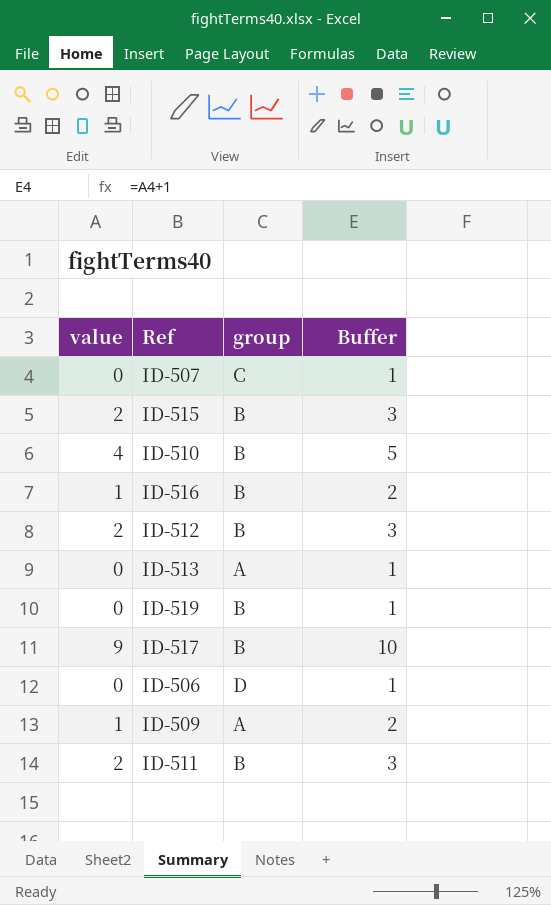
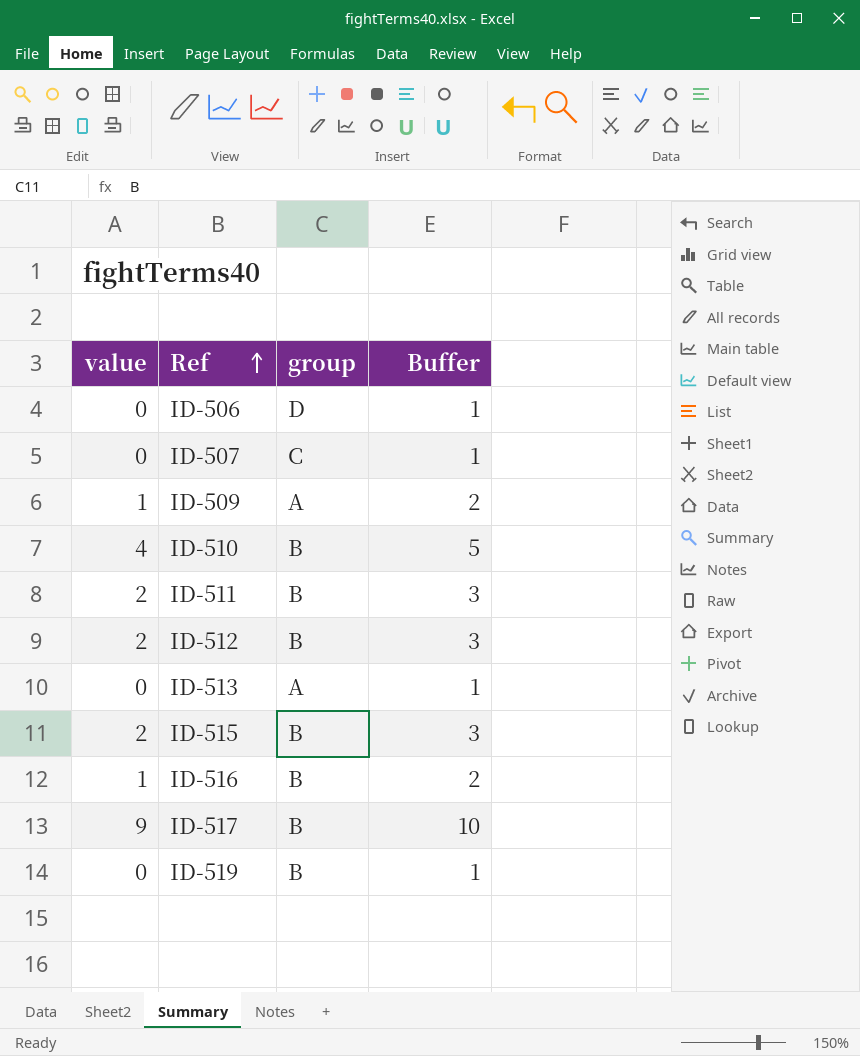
row order: none -> Ref ascending

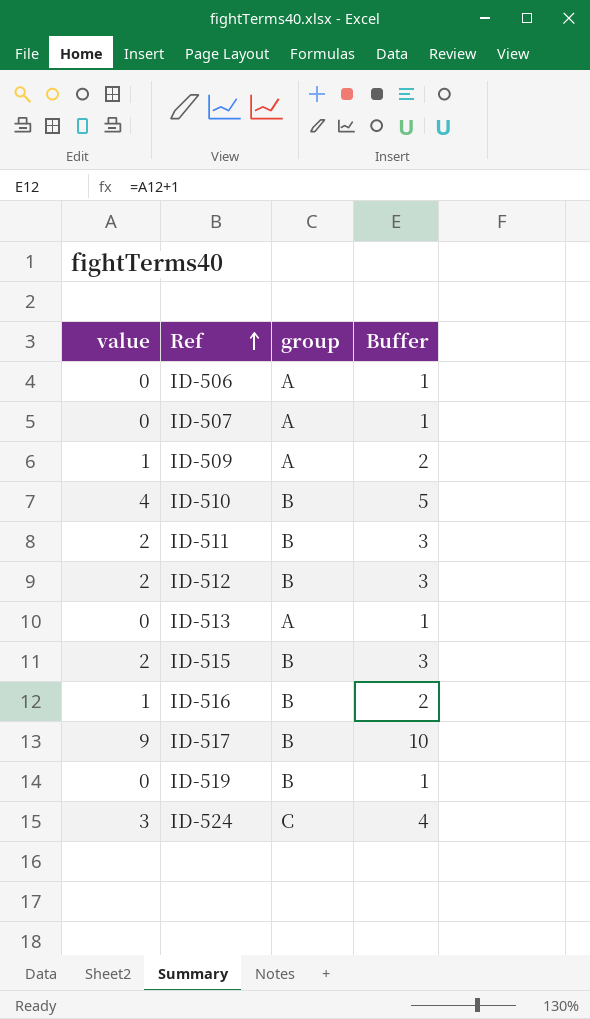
ID-506 | group: D -> A
ID-507 | group: C -> A
row ID-524: none -> 3 | C | 4

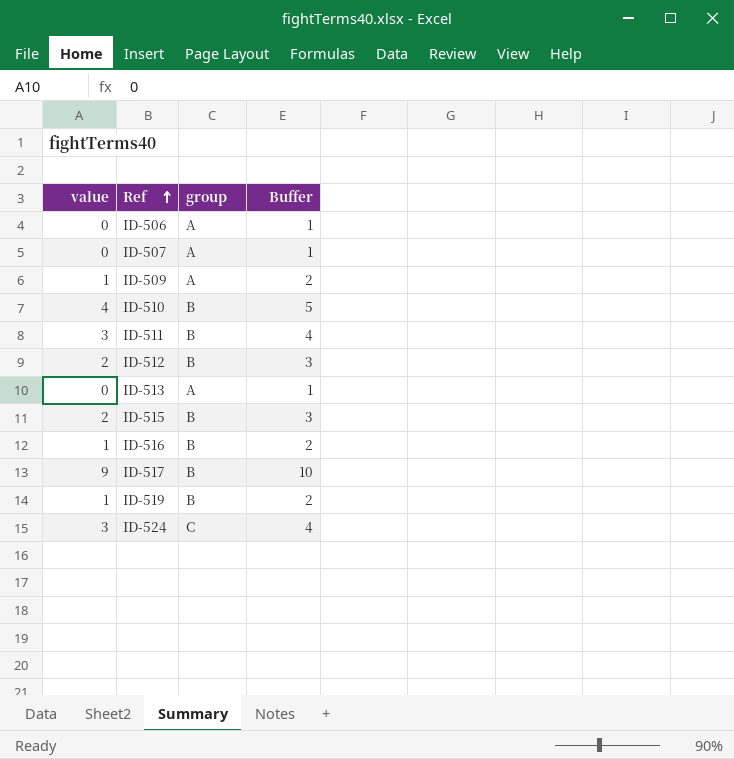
ID-511 | value: 2 -> 3
ID-511 | Buffer: 3 -> 4
ID-519 | value: 0 -> 1
ID-519 | Buffer: 1 -> 2

